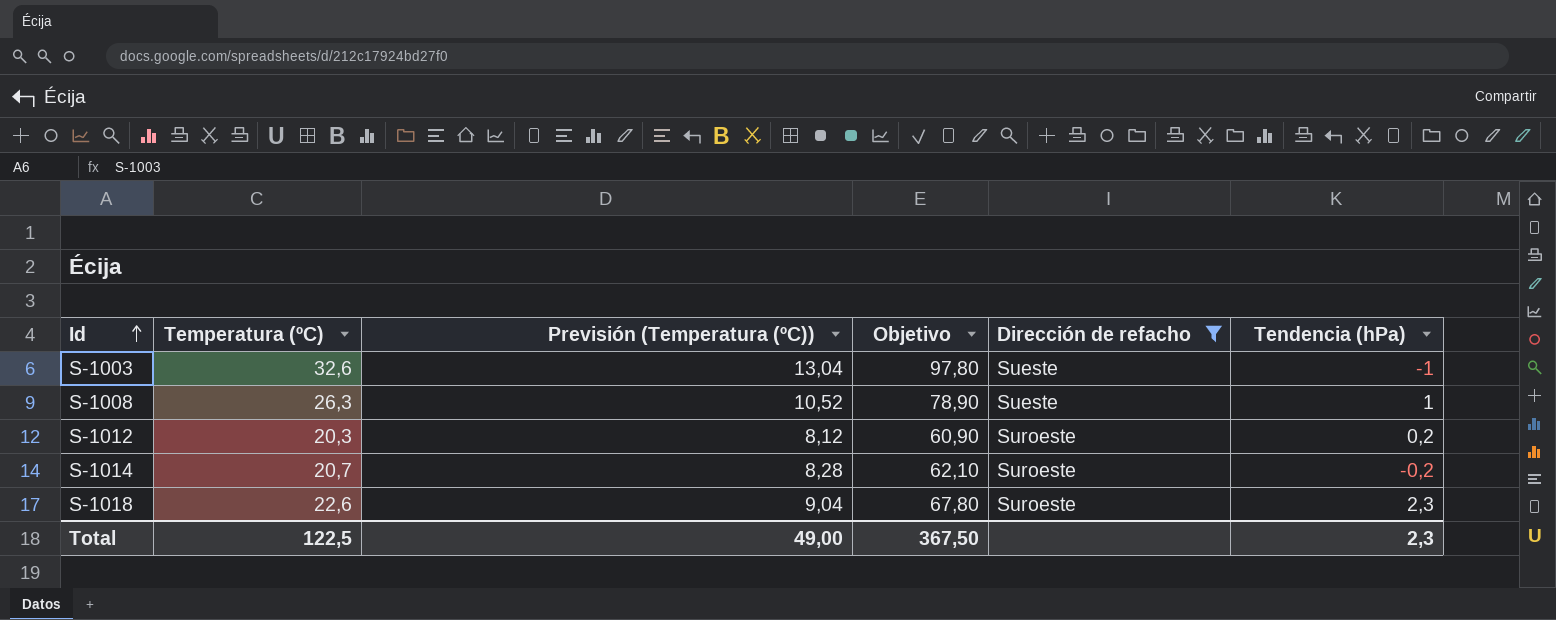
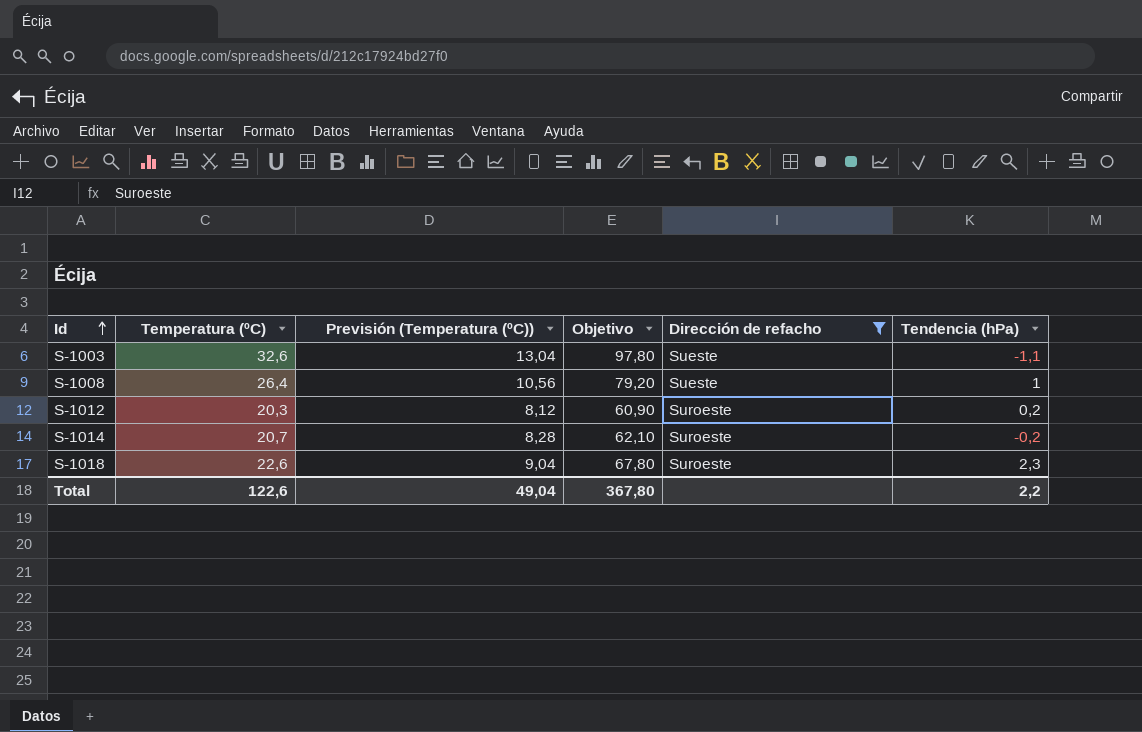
S-1003 | Tendencia (hPa): -1 -> -1,1
S-1008 | Temperatura (ºC): 26,3 -> 26,4
S-1008 | Previsión (Temperatura (ºC)): 10,52 -> 10,56
S-1008 | Objetivo: 78,90 -> 79,20
Total | Temperatura (ºC): 122,5 -> 122,6
Total | Previsión (Temperatura (ºC)): 49,00 -> 49,04
Total | Objetivo: 367,50 -> 367,80
Total | Tendencia (hPa): 2,3 -> 2,2

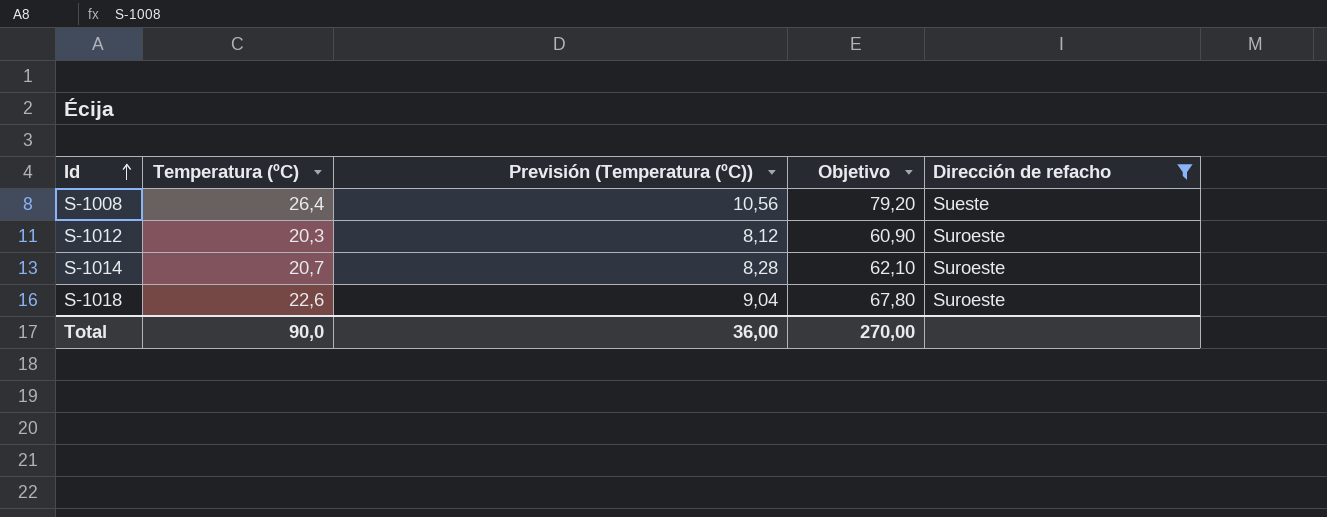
column Tendencia (hPa) | position: 6 -> none
row S-1003: 32,6 | 13,04 | 97,80 | Sueste | -1,1 -> none
Total | Temperatura (ºC): 122,6 -> 90,0
Total | Previsión (Temperatura (ºC)): 49,04 -> 36,00
Total | Objetivo: 367,80 -> 270,00

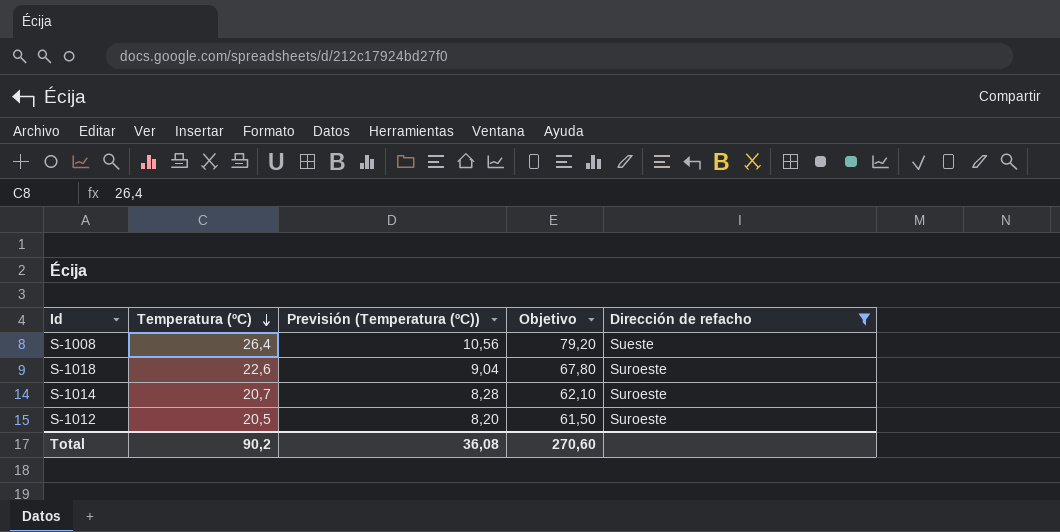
row order: Id ascending -> Temperatura (ºC) descending
S-1012 | Temperatura (ºC): 20,3 -> 20,5
S-1012 | Previsión (Temperatura (ºC)): 8,12 -> 8,20
S-1012 | Objetivo: 60,90 -> 61,50
Total | Temperatura (ºC): 90,0 -> 90,2
Total | Previsión (Temperatura (ºC)): 36,00 -> 36,08
Total | Objetivo: 270,00 -> 270,60

